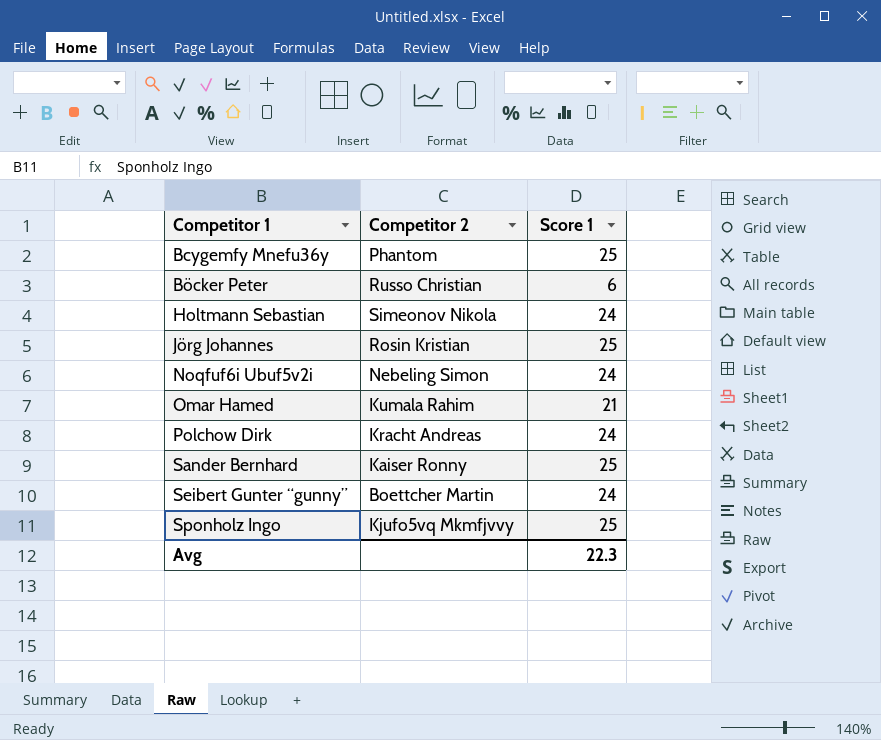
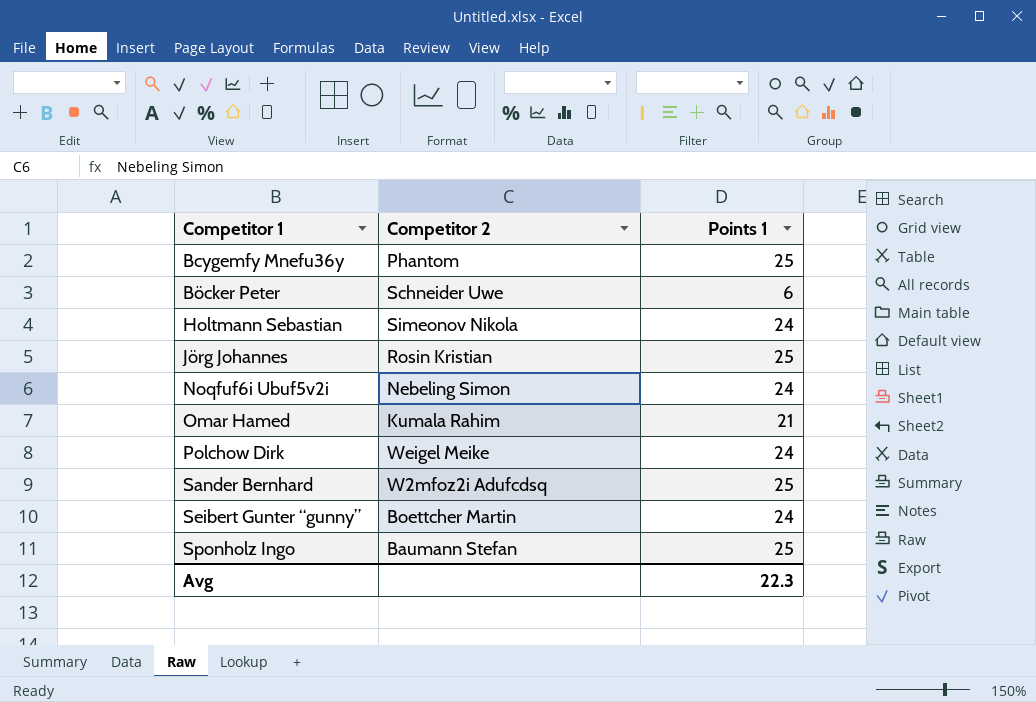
column name: Score 1 -> Points 1
Böcker Peter | Competitor 2: Russo Christian -> Schneider Uwe
Polchow Dirk | Competitor 2: Kracht Andreas -> Weigel Meike
Sander Bernhard | Competitor 2: Kaiser Ronny -> W2mfoz2i Adufcdsq
Sponholz Ingo | Competitor 2: Kjufo5vq Mkmfjvvy -> Baumann Stefan

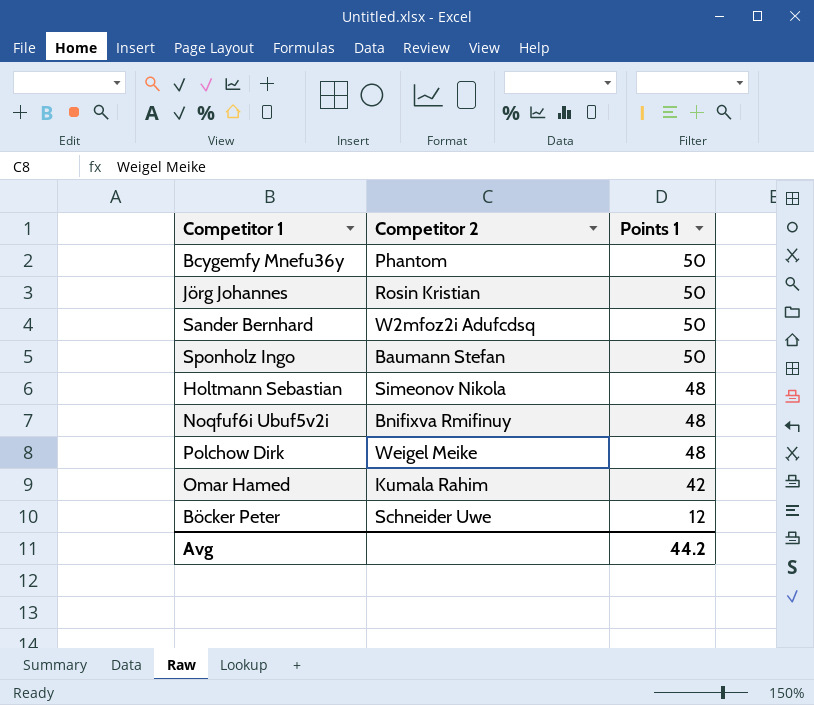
row order: Competitor 1 ascending -> Points 1 descending
row Seibert Gunter “gunny”: Boettcher Martin | 24 -> none
Bcygemfy Mnefu36y | Points 1: 25 -> 50
Jörg Johannes | Points 1: 25 -> 50
Sander Bernhard | Points 1: 25 -> 50
Sponholz Ingo | Points 1: 25 -> 50
Holtmann Sebastian | Points 1: 24 -> 48
Noqfuf6i Ubuf5v2i | Competitor 2: Nebeling Simon -> Bnifixva Rmifinuy
Noqfuf6i Ubuf5v2i | Points 1: 24 -> 48
Polchow Dirk | Points 1: 24 -> 48
Omar Hamed | Points 1: 21 -> 42
Böcker Peter | Points 1: 6 -> 12
Avg | Points 1: 22.3 -> 44.2

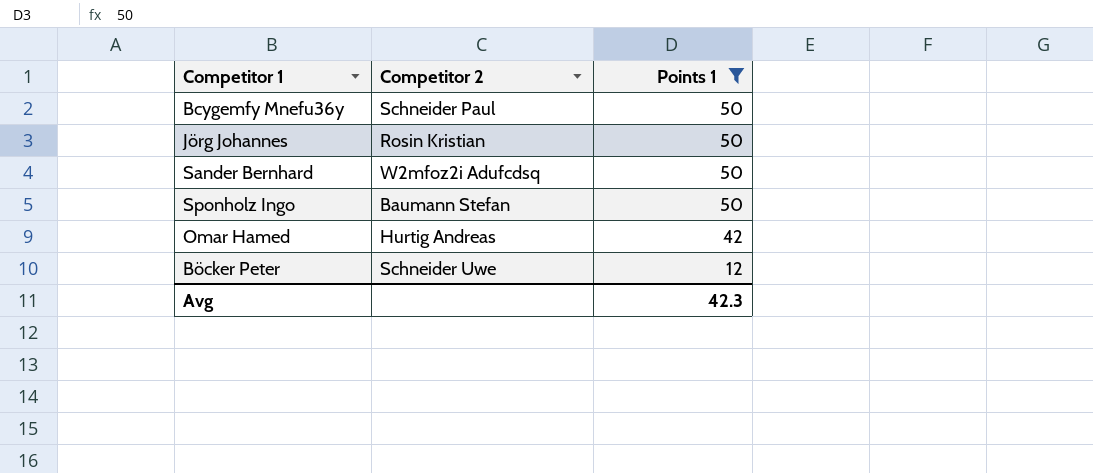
filter: none -> Points 1 != 48
Bcygemfy Mnefu36y | Competitor 2: Phantom -> Schneider Paul
Omar Hamed | Competitor 2: Kumala Rahim -> Hurtig Andreas
Avg | Points 1: 44.2 -> 42.3

